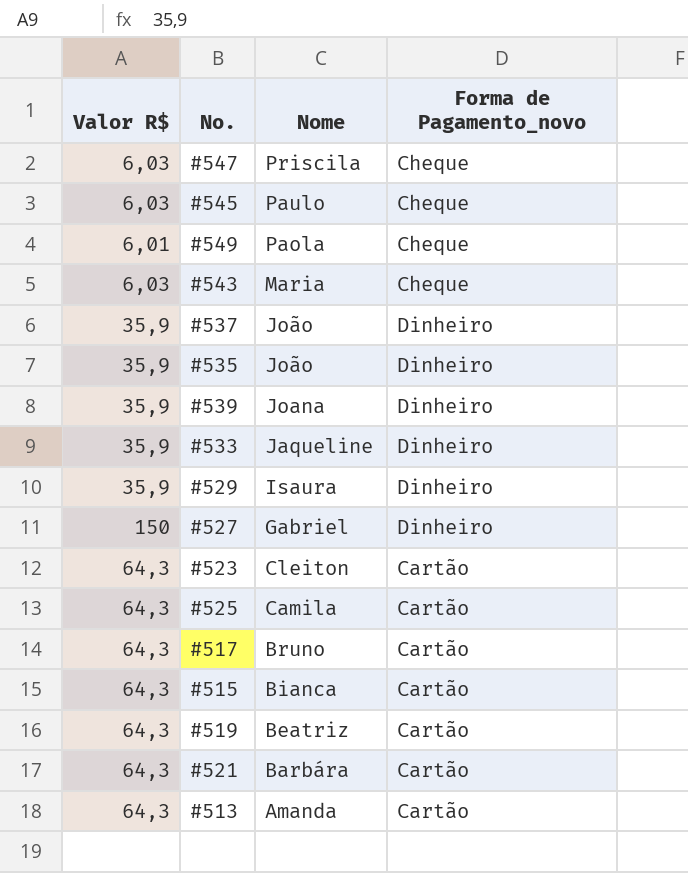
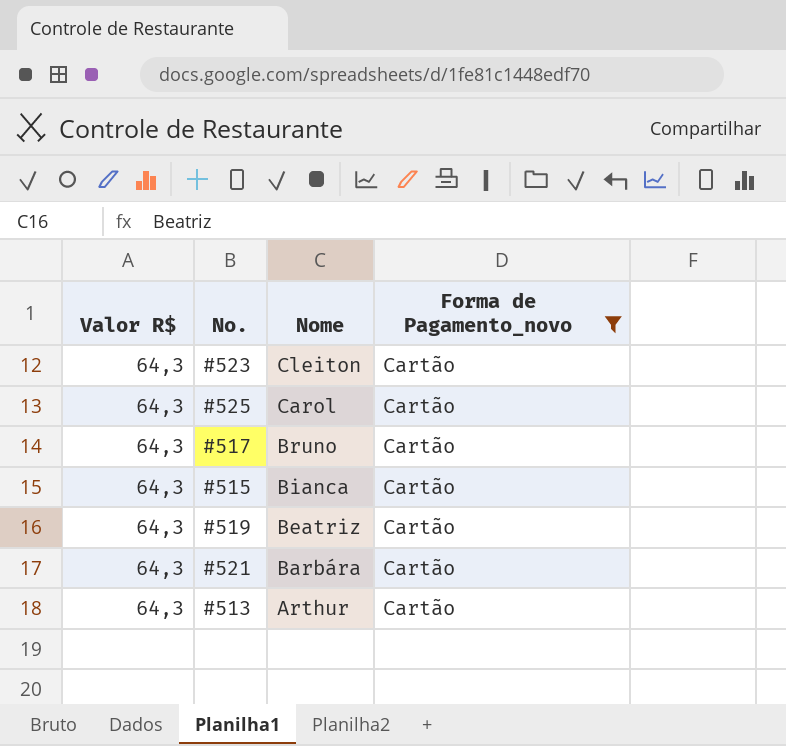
filter: none -> Forma de Pagamento_novo = Cartão
#525 | Nome: Camila -> Carol
#513 | Nome: Amanda -> Arthur

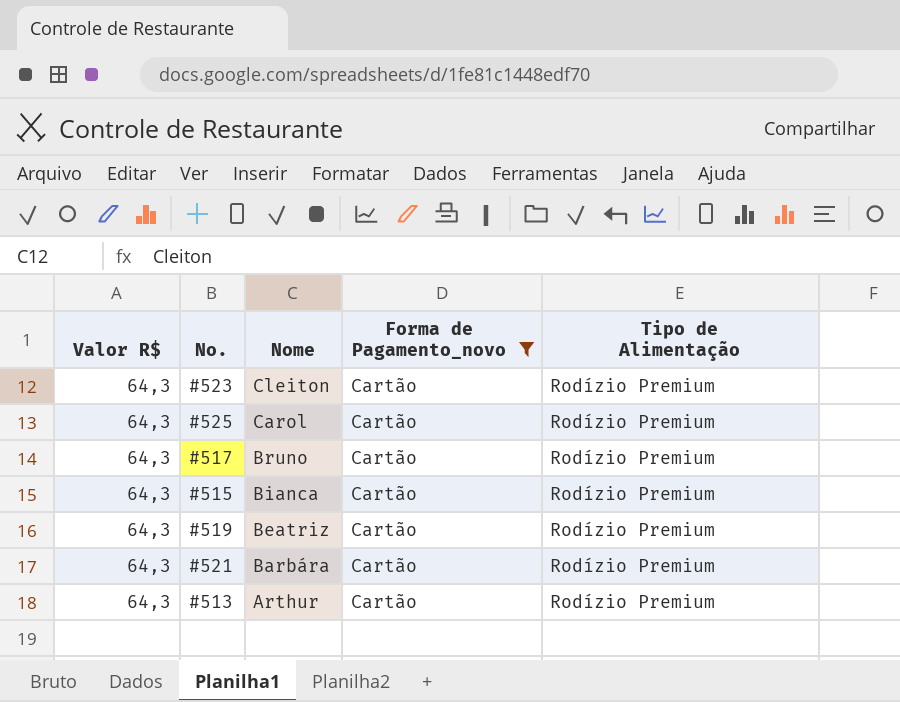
column Tipo de Alimentação | position: none -> 5

